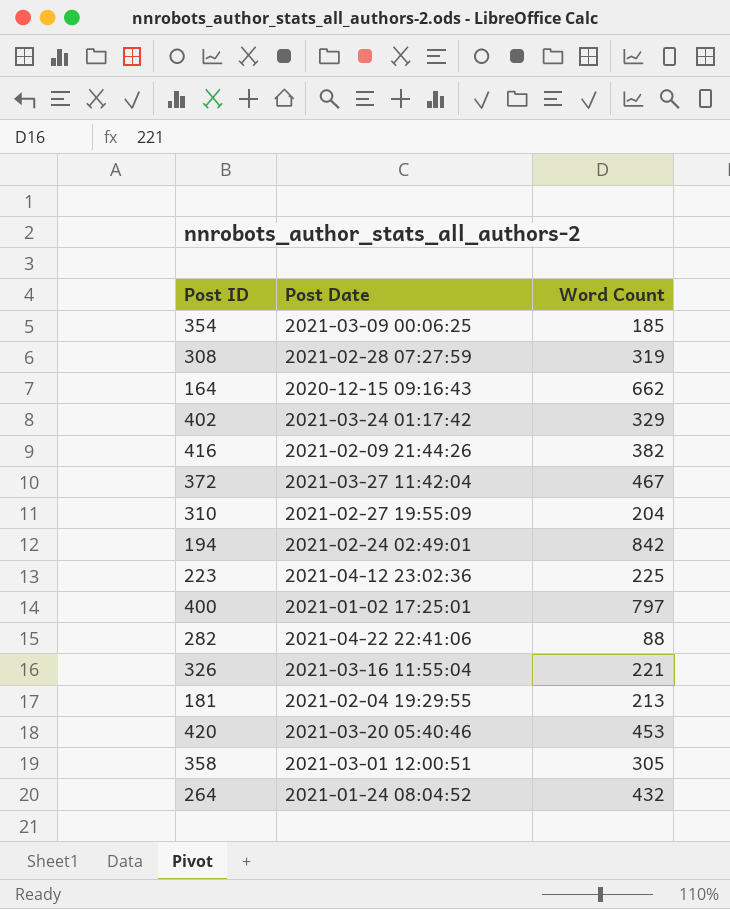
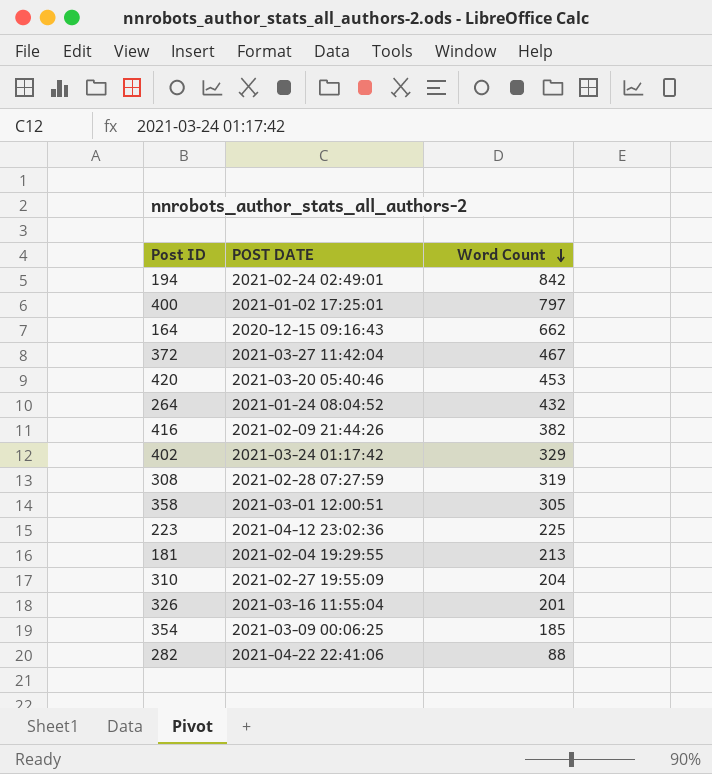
row order: none -> Word Count descending
column name: Post Date -> POST DATE
326 | Word Count: 221 -> 201

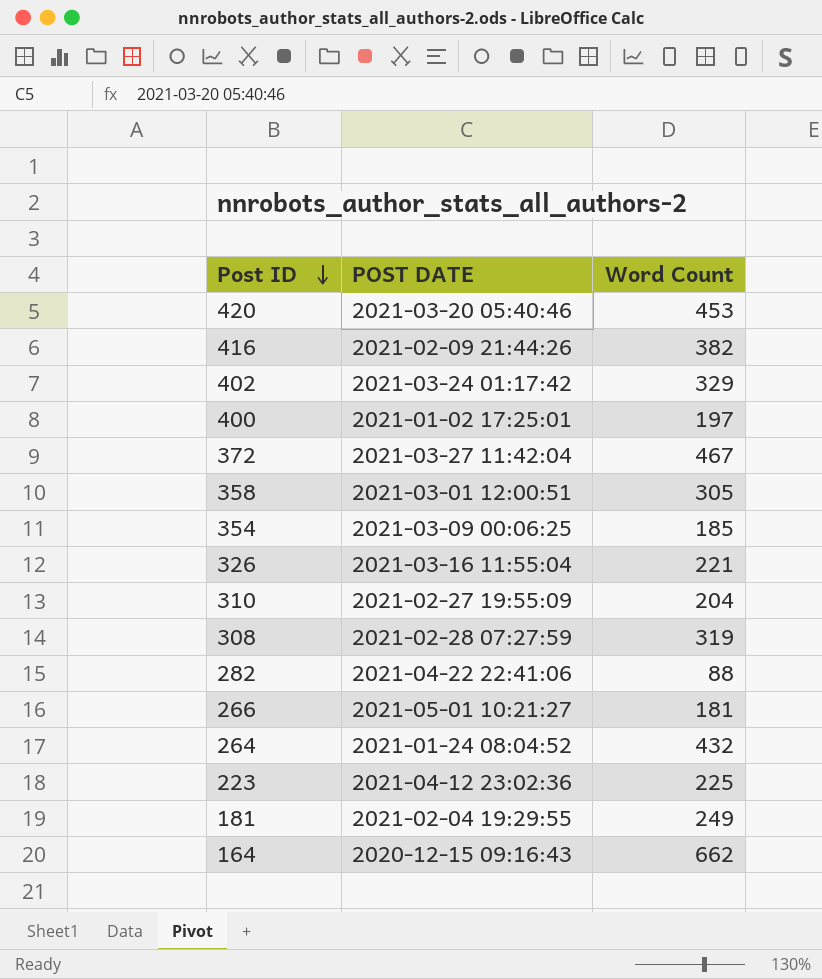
row order: Word Count descending -> Post ID descending
row 194: 2021-02-24 02:49:01 | 842 -> none
400 | Word Count: 797 -> 197
326 | Word Count: 201 -> 221
row 266: none -> 2021-05-01 10:21:27 | 181
181 | Word Count: 213 -> 249

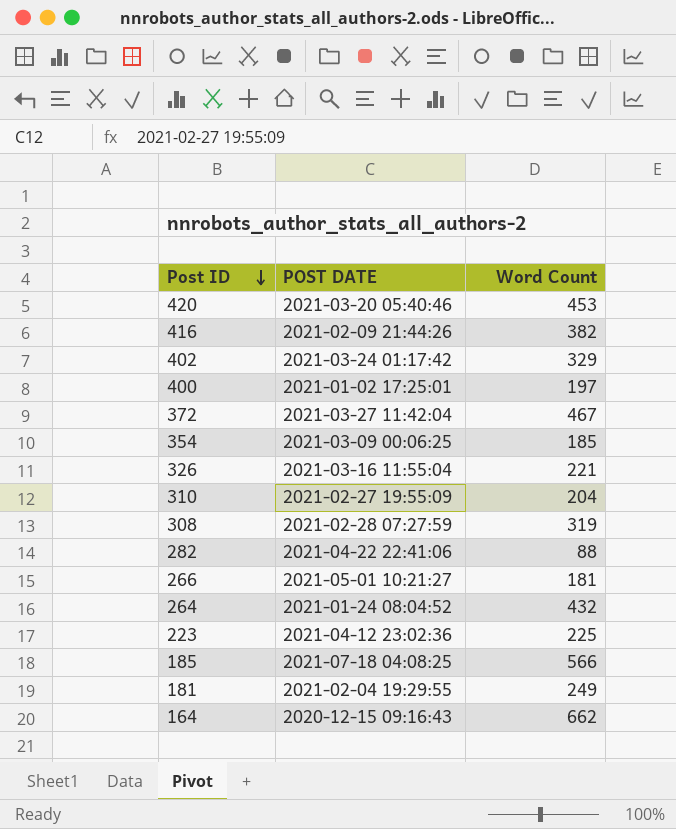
row 358: 2021-03-01 12:00:51 | 305 -> none
row 185: none -> 2021-07-18 04:08:25 | 566

